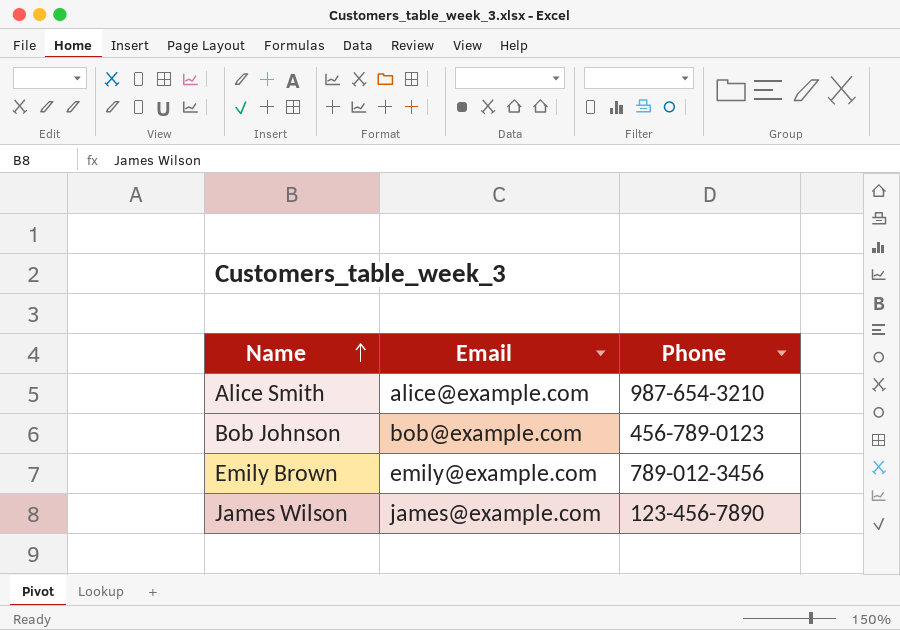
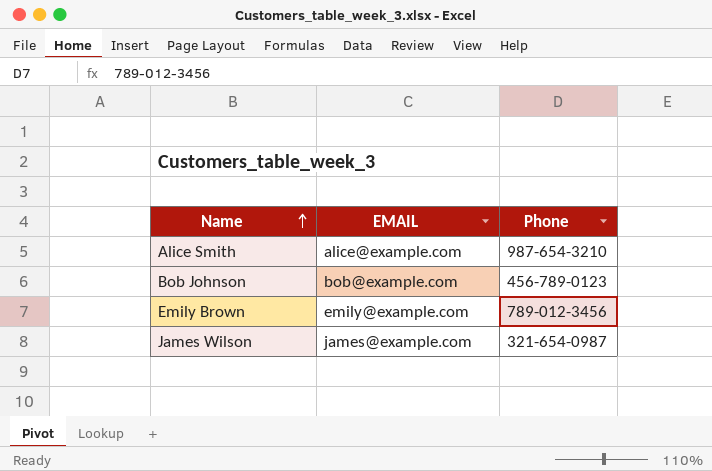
column name: Email -> EMAIL
James Wilson | Phone: 123-456-7890 -> 321-654-0987

